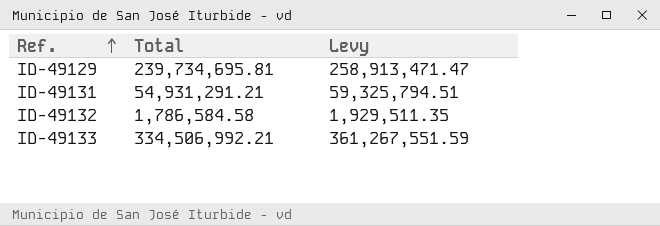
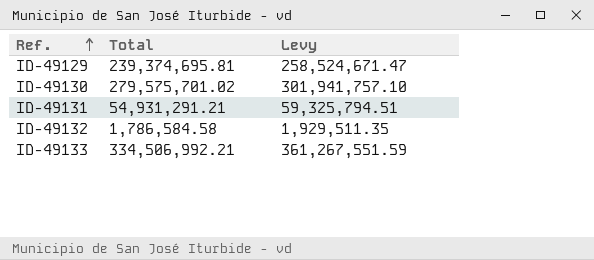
ID-49129 | Total: 239,734,695.81 -> 239,374,695.81
ID-49129 | Levy: 258,913,471.47 -> 258,524,671.47
row ID-49130: none -> 279,575,701.02 | 301,941,757.10

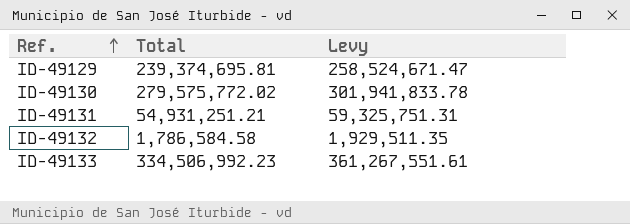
ID-49130 | Total: 279,575,701.02 -> 279,575,772.02
ID-49130 | Levy: 301,941,757.10 -> 301,941,833.78
ID-49131 | Total: 54,931,291.21 -> 54,931,251.21
ID-49131 | Levy: 59,325,794.51 -> 59,325,751.31
ID-49133 | Total: 334,506,992.21 -> 334,506,992.23
ID-49133 | Levy: 361,267,551.59 -> 361,267,551.61

